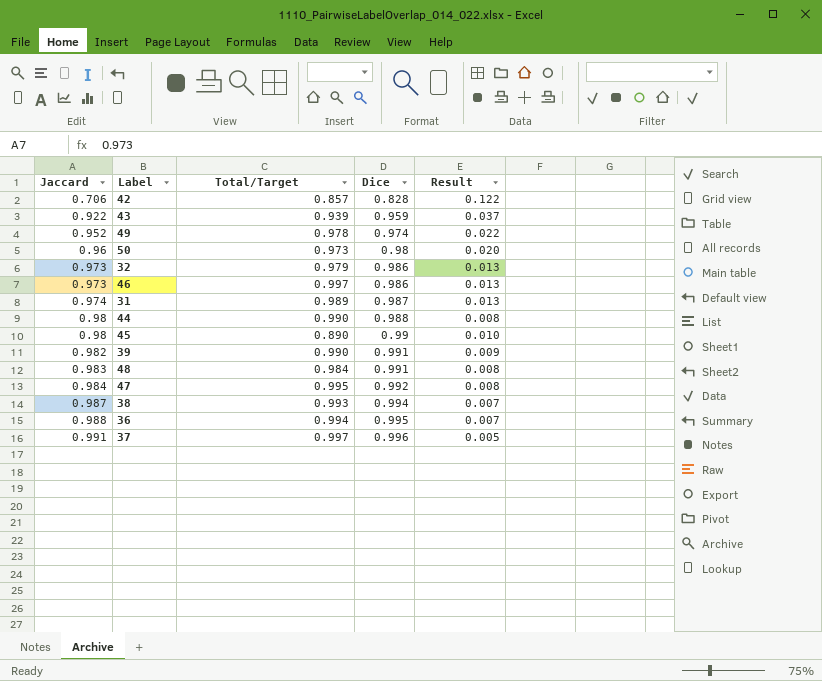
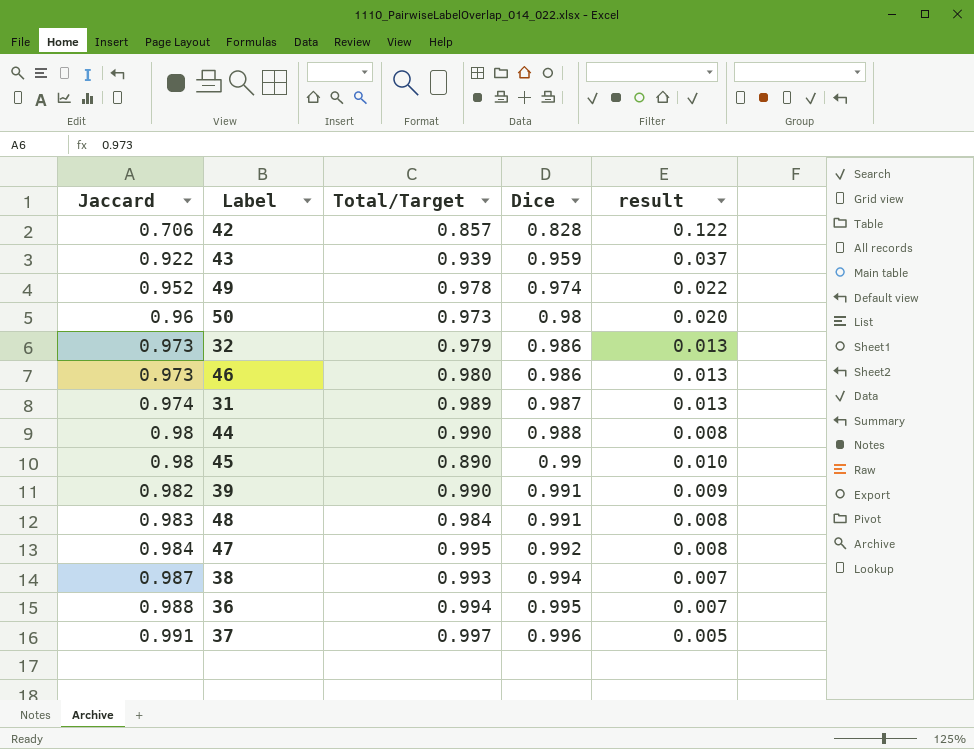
column name: Result -> result
46 | Total/Target: 0.997 -> 0.980

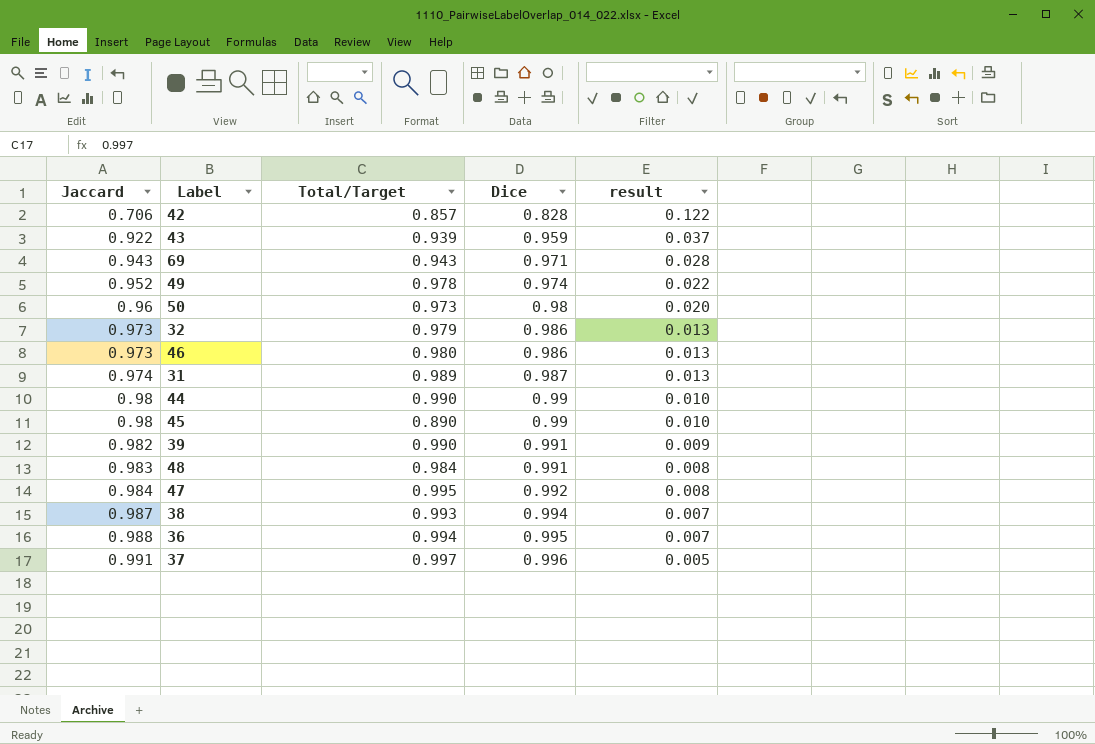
row 69: none -> 0.943 | 0.943 | 0.971 | 0.028
44 | Dice: 0.988 -> 0.99
44 | result: 0.008 -> 0.010

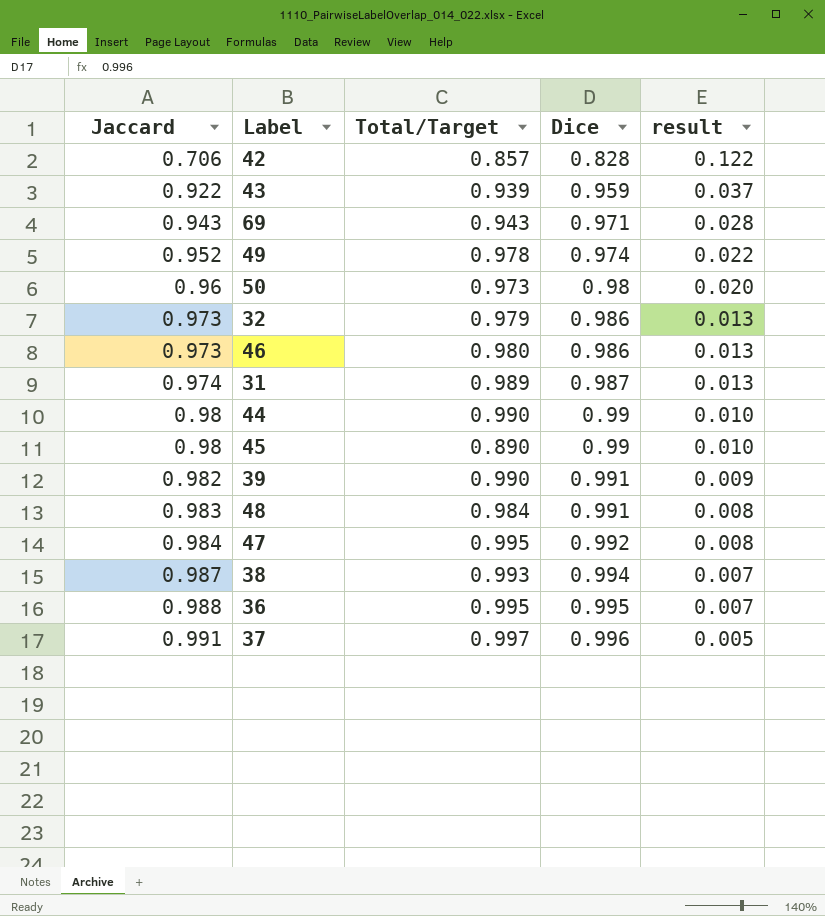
36 | Total/Target: 0.994 -> 0.995

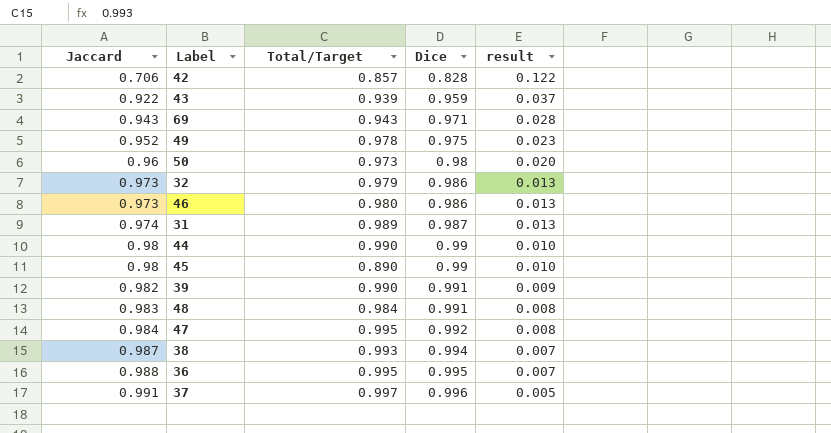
49 | Dice: 0.974 -> 0.975
49 | result: 0.022 -> 0.023

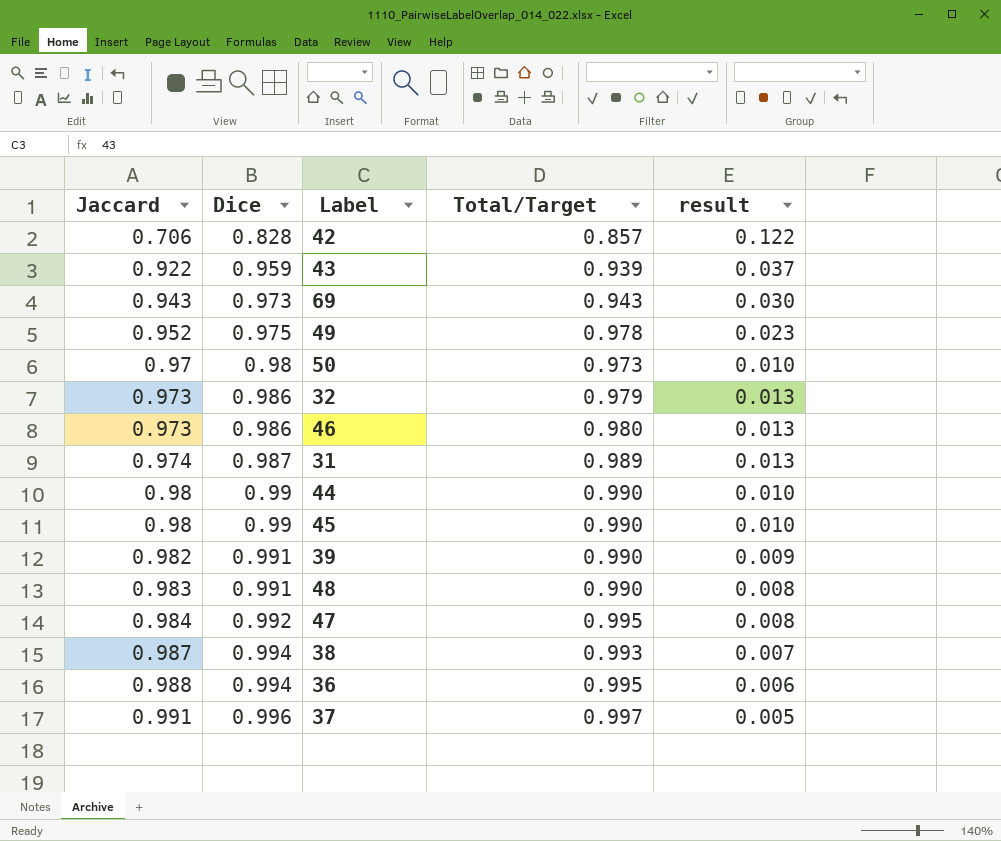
column Dice | position: 4 -> 2
69 | Dice: 0.971 -> 0.973
69 | result: 0.028 -> 0.030
50 | Jaccard: 0.96 -> 0.97
50 | result: 0.020 -> 0.010
45 | Total/Target: 0.890 -> 0.990
48 | Total/Target: 0.984 -> 0.990
36 | Dice: 0.995 -> 0.994
36 | result: 0.007 -> 0.006

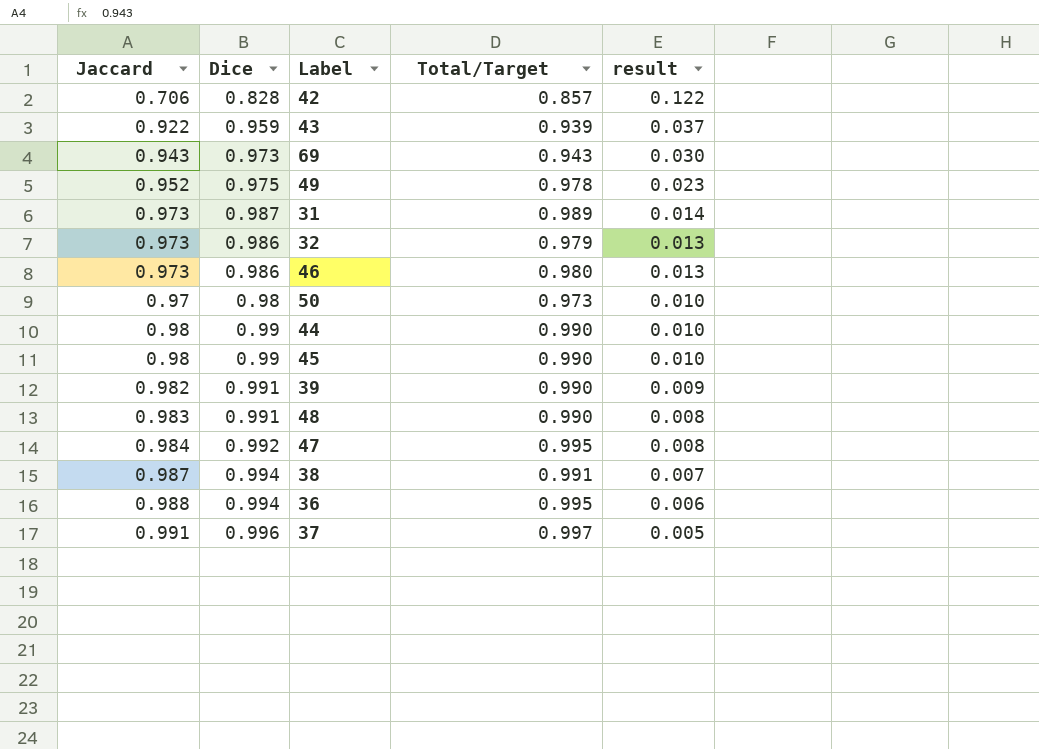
row order: Jaccard ascending -> result descending
31 | Jaccard: 0.974 -> 0.973
31 | result: 0.013 -> 0.014
38 | Total/Target: 0.993 -> 0.991

